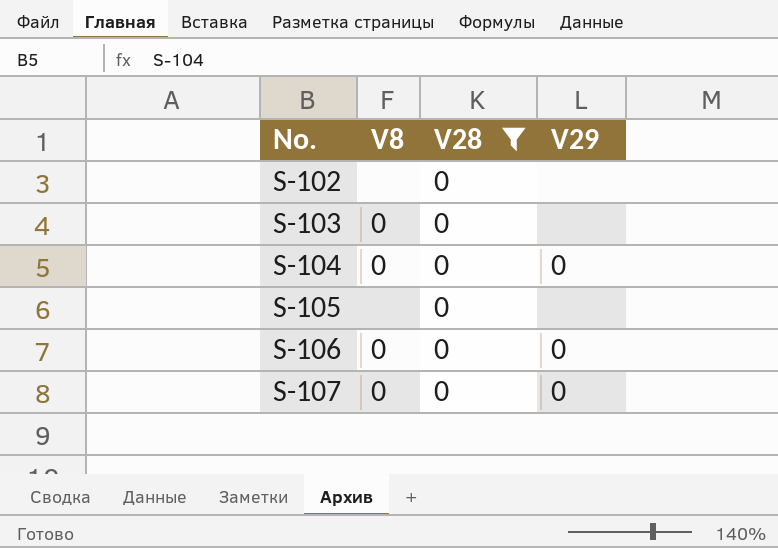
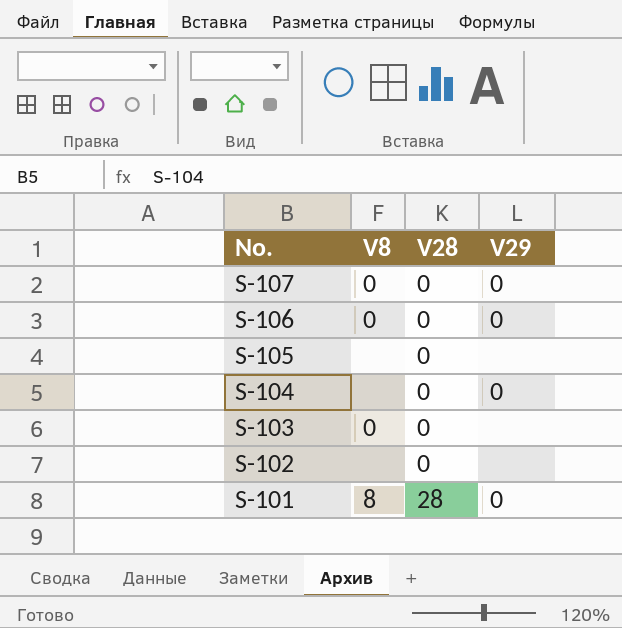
filter: V28 = 0 -> none
row order: No. ascending -> No. descending
S-104 | V8: 0 -> none

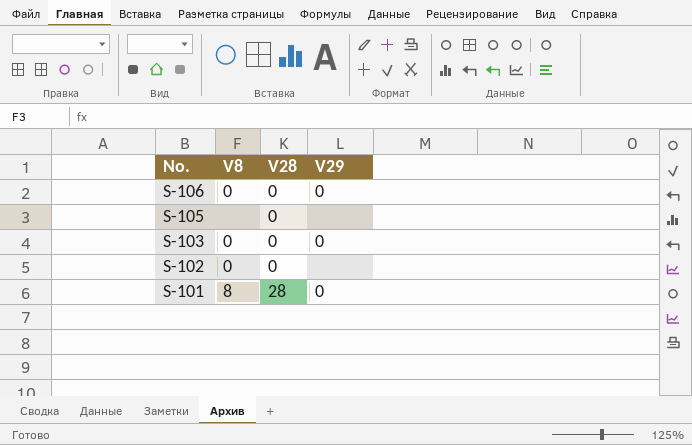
row S-107: 0 | 0 | 0 -> none
row S-104: none | 0 | 0 -> none
S-103 | V29: none -> 0
S-102 | V8: none -> 0

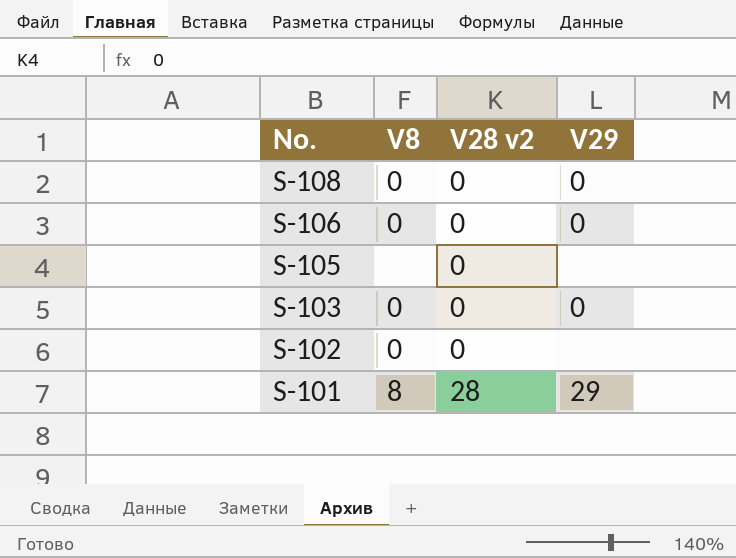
column name: V28 -> V28 v2
row S-108: none -> 0 | 0 | 0
S-101 | V29: 0 -> 29

